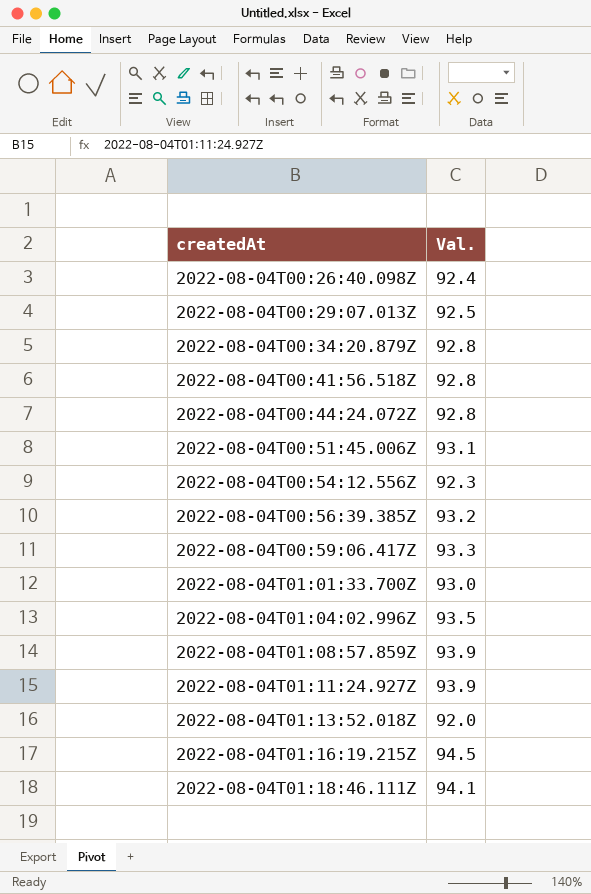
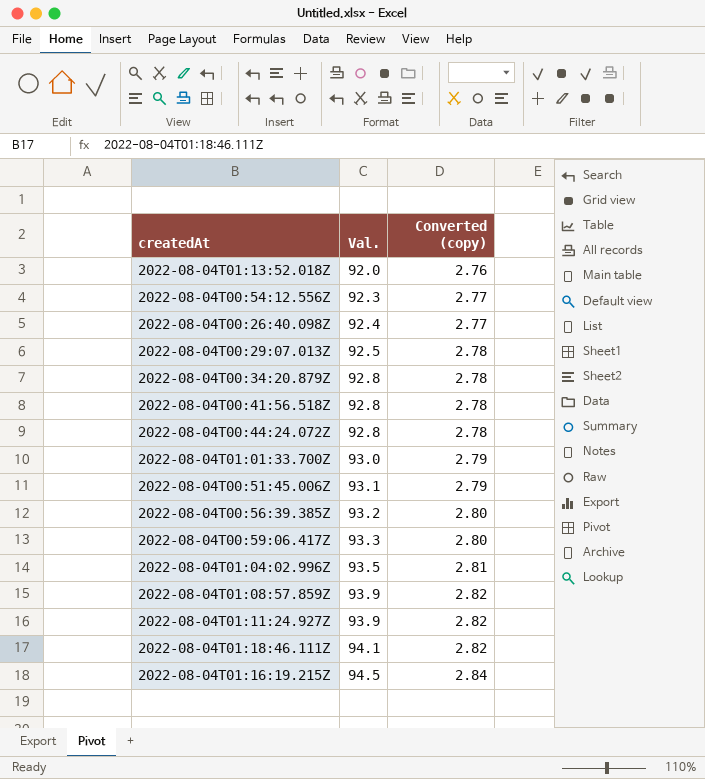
row order: createdAt ascending -> Val. ascending
column Converted (copy) | formula: none -> [Val.] * 0.03

